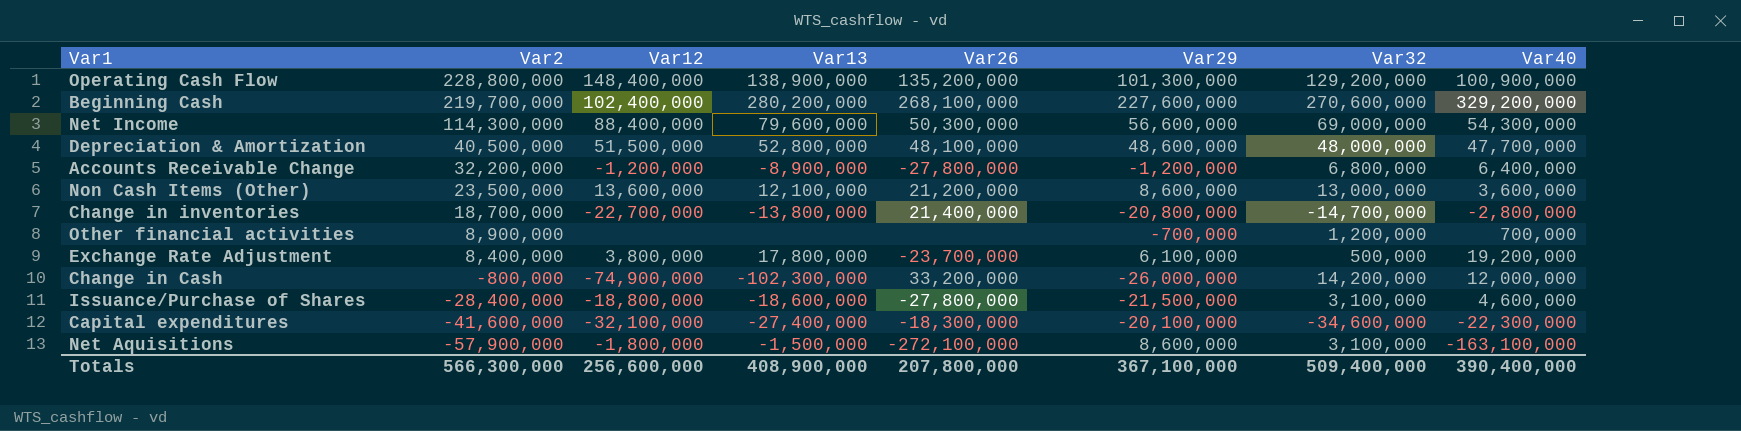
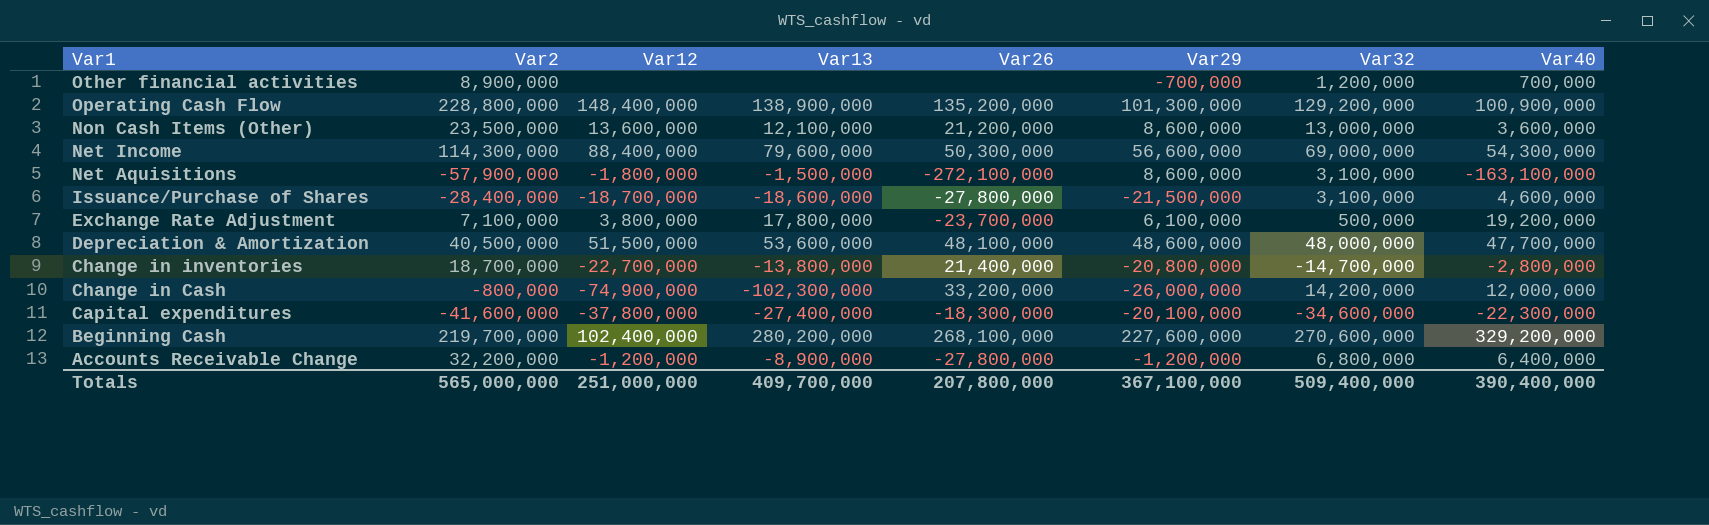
row order: Var2 descending -> Var1 descending
Issuance/Purchase of Shares | Var12: -18,800,000 -> -18,700,000
Exchange Rate Adjustment | Var2: 8,400,000 -> 7,100,000
Depreciation & Amortization | Var13: 52,800,000 -> 53,600,000
Capital expenditures | Var12: -32,100,000 -> -37,800,000
Totals | Var2: 566,300,000 -> 565,000,000
Totals | Var12: 256,600,000 -> 251,000,000
Totals | Var13: 408,900,000 -> 409,700,000

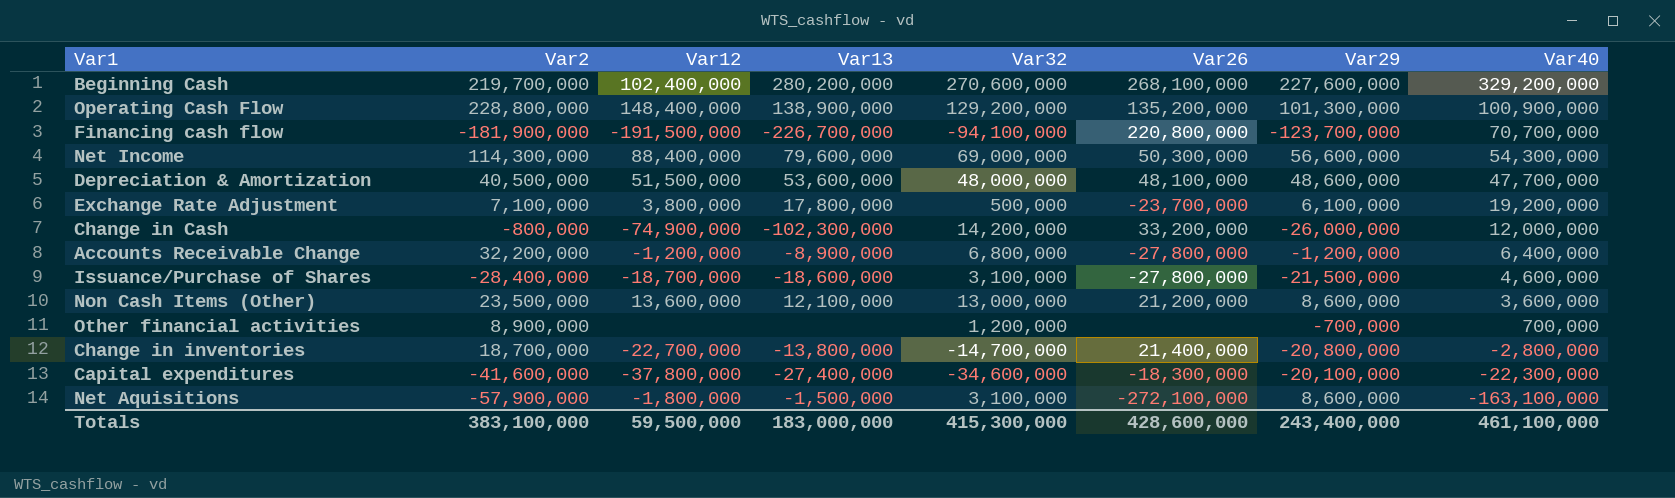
row order: Var1 descending -> Var40 descending
column Var32 | position: 7 -> 5
row Financing cash flow: none -> -181,900,000 | -191,500,000 | -226,700,000 | -94,100,000 | 220,800,000 | -123,700,000 | 70,700,000
Totals | Var2: 565,000,000 -> 383,100,000
Totals | Var12: 251,000,000 -> 59,500,000
Totals | Var13: 409,700,000 -> 183,000,000
Totals | Var32: 509,400,000 -> 415,300,000
Totals | Var26: 207,800,000 -> 428,600,000
Totals | Var29: 367,100,000 -> 243,400,000
Totals | Var40: 390,400,000 -> 461,100,000

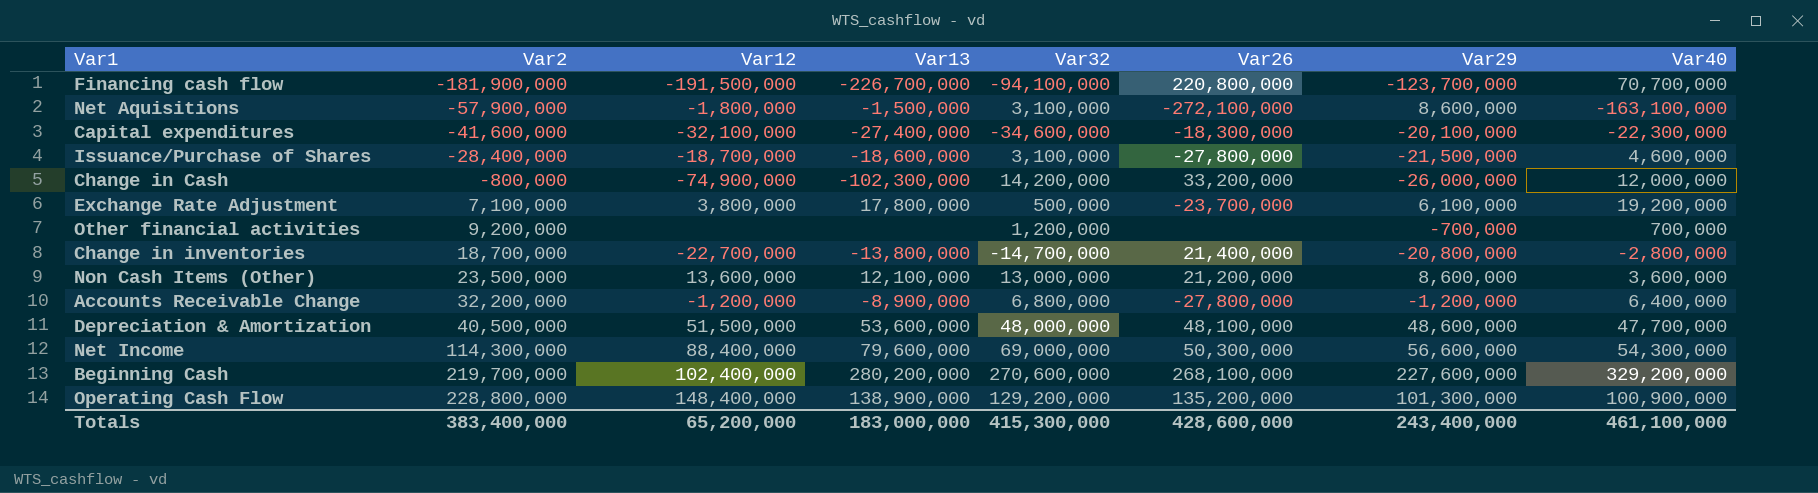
row order: Var40 descending -> Var2 ascending
Capital expenditures | Var12: -37,800,000 -> -32,100,000
Other financial activities | Var2: 8,900,000 -> 9,200,000
Totals | Var2: 383,100,000 -> 383,400,000
Totals | Var12: 59,500,000 -> 65,200,000

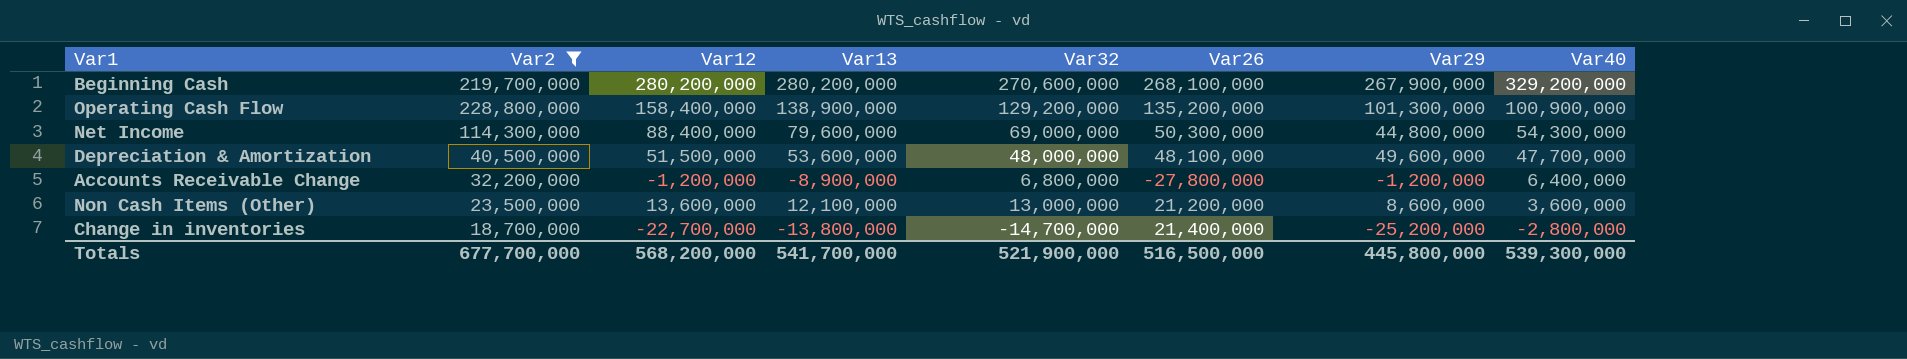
filter: none -> Var2 >= 18,700,000
row order: Var2 ascending -> Var40 descending
Beginning Cash | Var12: 102,400,000 -> 280,200,000
Beginning Cash | Var29: 227,600,000 -> 267,900,000
Operating Cash Flow | Var12: 148,400,000 -> 158,400,000
Net Income | Var29: 56,600,000 -> 44,800,000
Depreciation & Amortization | Var29: 48,600,000 -> 49,600,000
Change in inventories | Var29: -20,800,000 -> -25,200,000
Totals | Var2: 383,400,000 -> 677,700,000
Totals | Var12: 65,200,000 -> 568,200,000
Totals | Var13: 183,000,000 -> 541,700,000
Totals | Var32: 415,300,000 -> 521,900,000
Totals | Var26: 428,600,000 -> 516,500,000
Totals | Var29: 243,400,000 -> 445,800,000
Totals | Var40: 461,100,000 -> 539,300,000

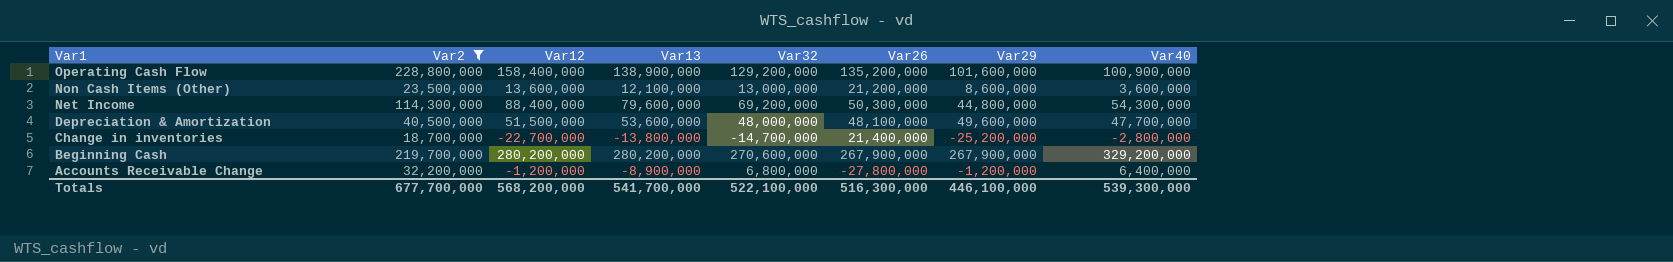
row order: Var40 descending -> Var1 descending
Operating Cash Flow | Var29: 101,300,000 -> 101,600,000
Net Income | Var32: 69,000,000 -> 69,200,000
Beginning Cash | Var26: 268,100,000 -> 267,900,000
Totals | Var32: 521,900,000 -> 522,100,000
Totals | Var26: 516,500,000 -> 516,300,000
Totals | Var29: 445,800,000 -> 446,100,000

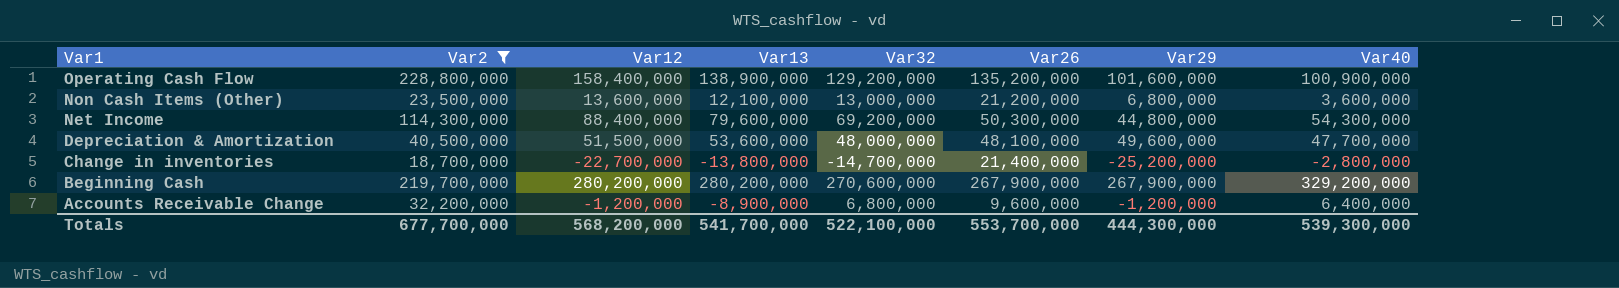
Non Cash Items (Other) | Var29: 8,600,000 -> 6,800,000
Accounts Receivable Change | Var26: -27,800,000 -> 9,600,000
Totals | Var26: 516,300,000 -> 553,700,000
Totals | Var29: 446,100,000 -> 444,300,000

